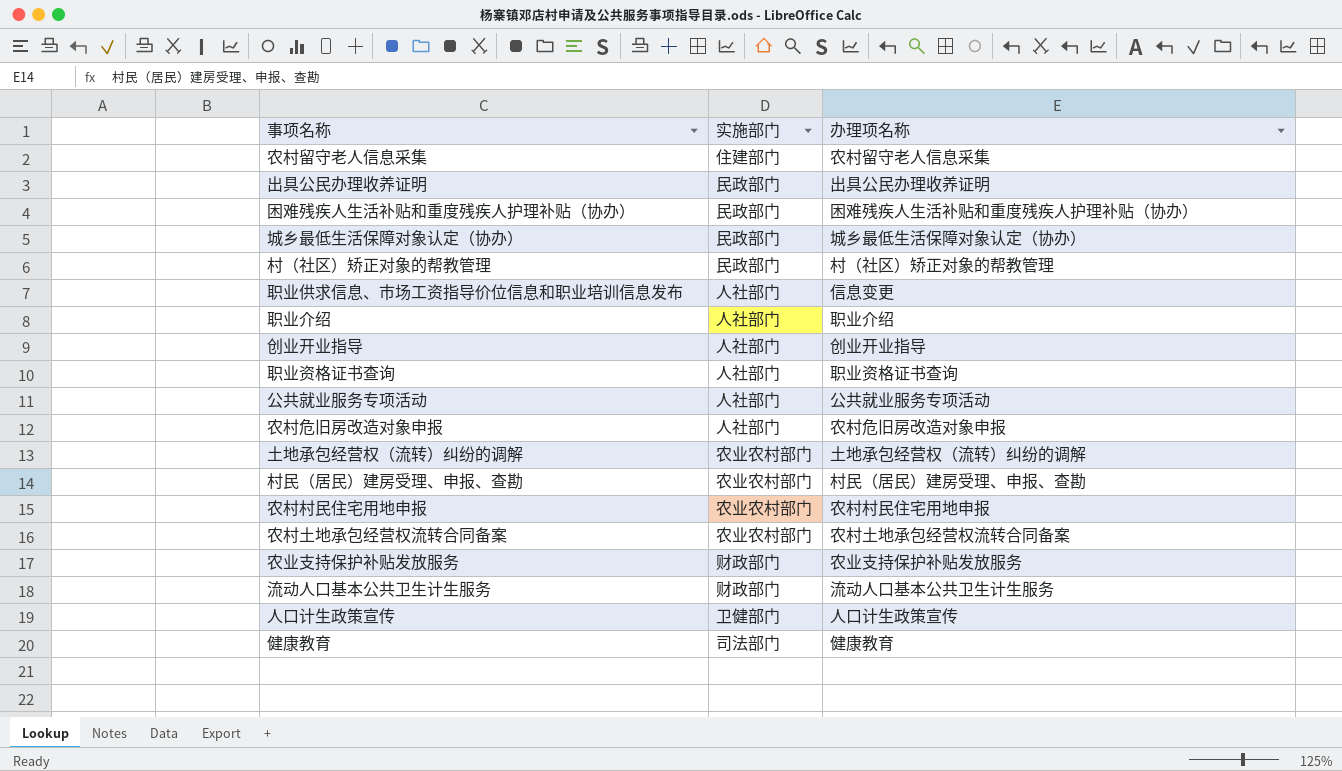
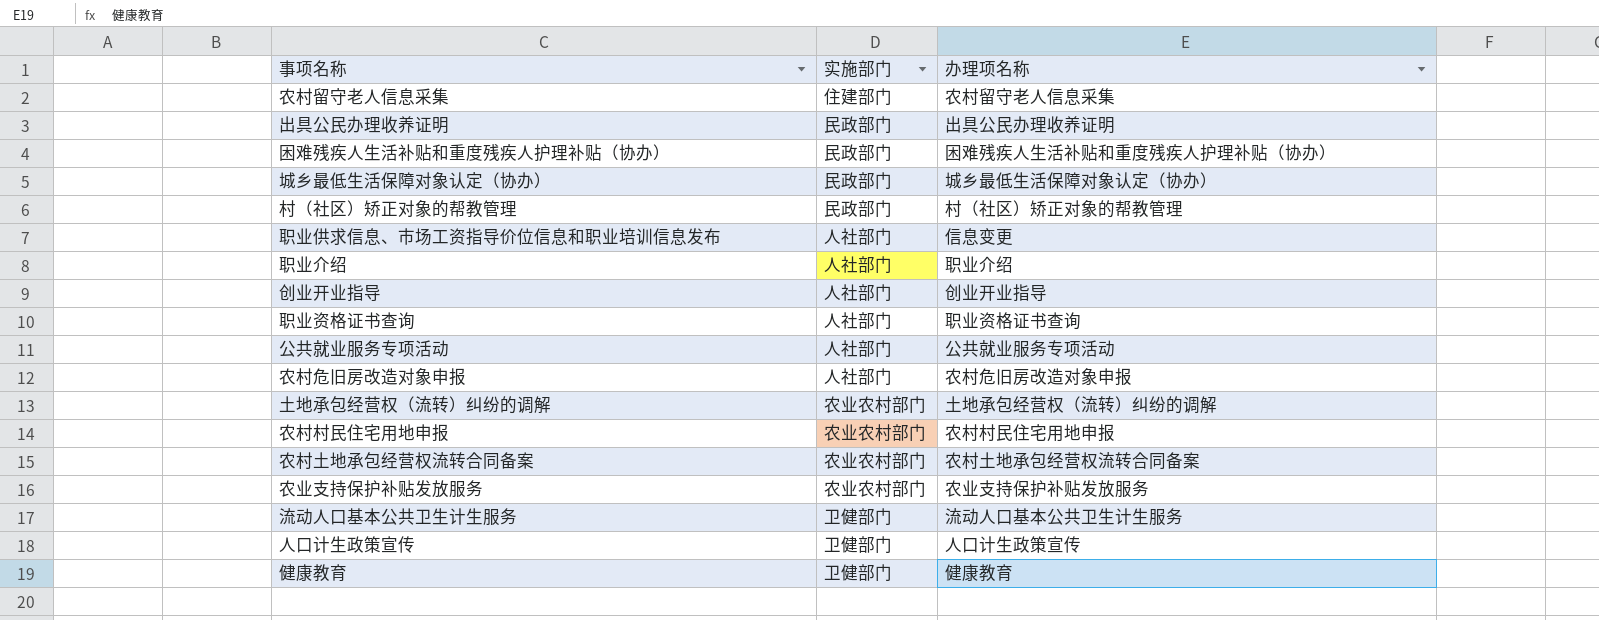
row 村民（居民）建房受理、申报、查勘: 农业农村部门 | 村民（居民）建房受理、申报、查勘 -> none
农业支持保护补贴发放服务 | 实施部门: 财政部门 -> 农业农村部门
流动人口基本公共卫生计生服务 | 实施部门: 财政部门 -> 卫健部门
健康教育 | 实施部门: 司法部门 -> 卫健部门

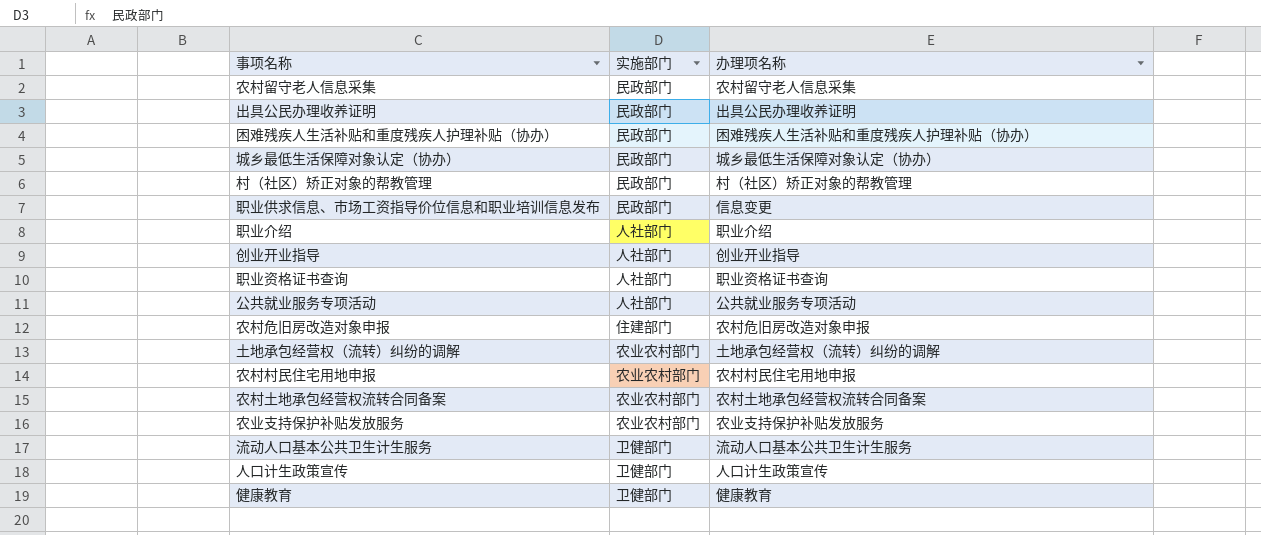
农村留守老人信息采集 | 实施部门: 住建部门 -> 民政部门
职业供求信息、市场工资指导价位信息和职业培训信息发布 | 实施部门: 人社部门 -> 民政部门
农村危旧房改造对象申报 | 实施部门: 人社部门 -> 住建部门

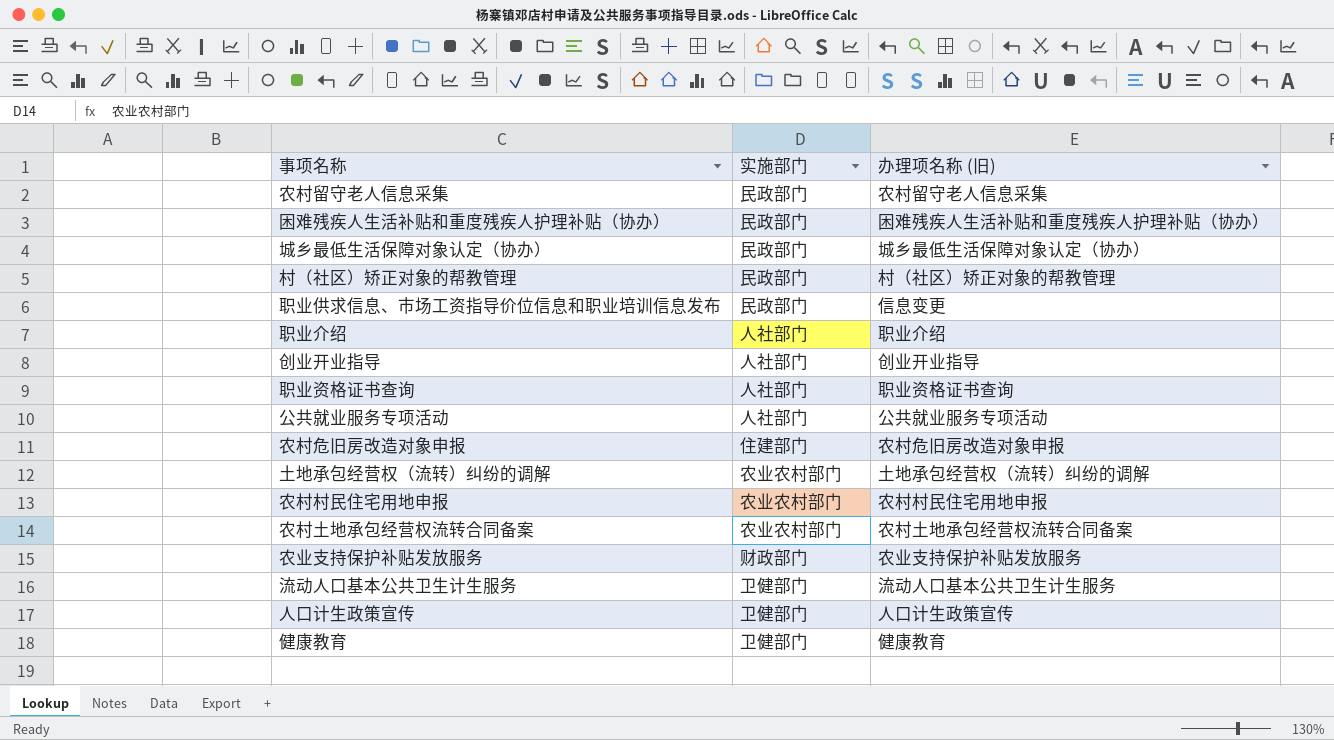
column name: 办理项名称 -> 办理项名称 (旧)
row 出具公民办理收养证明: 民政部门 | 出具公民办理收养证明 -> none
农业支持保护补贴发放服务 | 实施部门: 农业农村部门 -> 财政部门

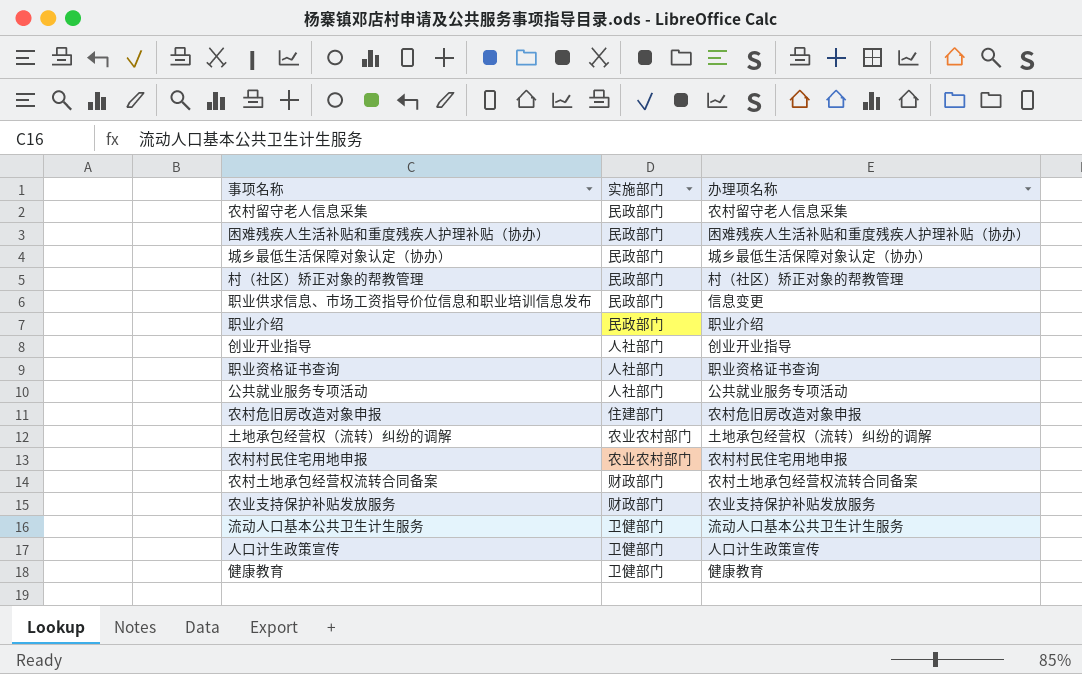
column name: 办理项名称 (旧) -> 办理项名称
职业介绍 | 实施部门: 人社部门 -> 民政部门
农村土地承包经营权流转合同备案 | 实施部门: 农业农村部门 -> 财政部门

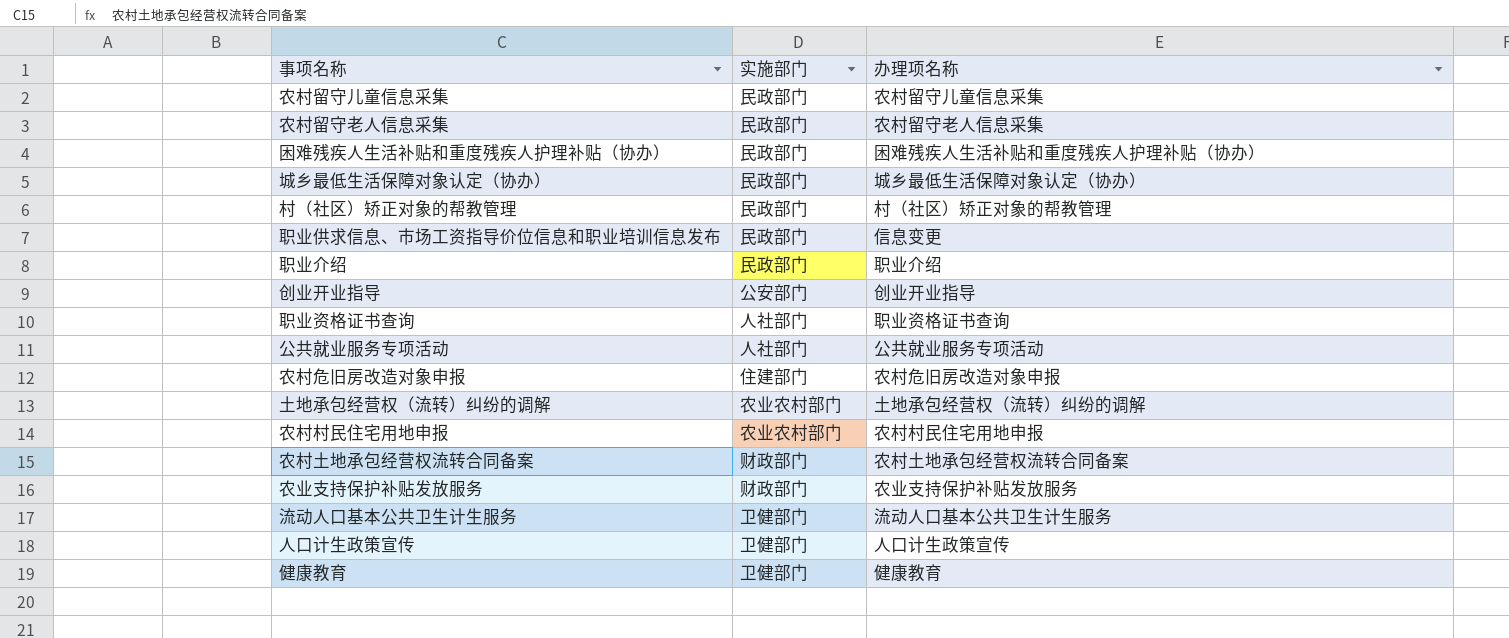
row 农村留守儿童信息采集: none -> 民政部门 | 农村留守儿童信息采集
创业开业指导 | 实施部门: 人社部门 -> 公安部门

